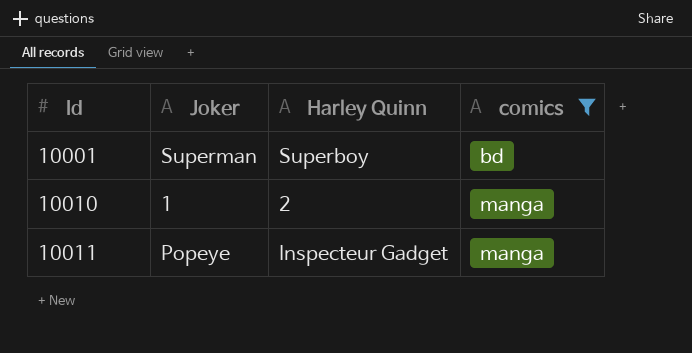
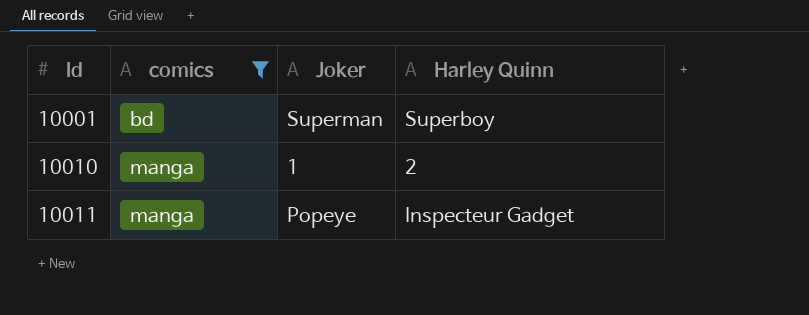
column comics | position: 4 -> 2

